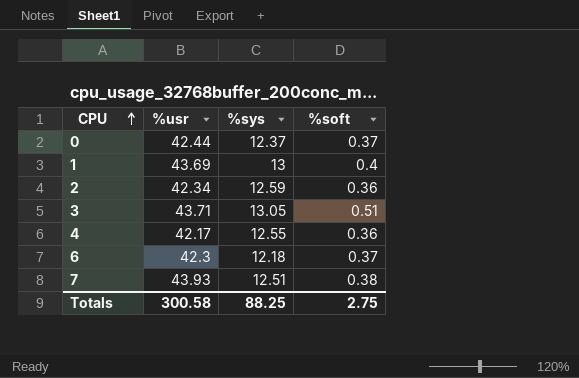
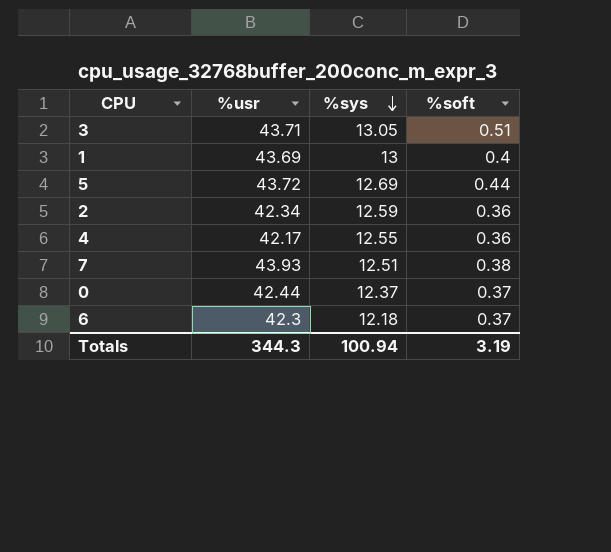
row order: CPU ascending -> %sys descending
row 5: none -> 43.72 | 12.69 | 0.44
Totals | %usr: 300.58 -> 344.3
Totals | %sys: 88.25 -> 100.94
Totals | %soft: 2.75 -> 3.19

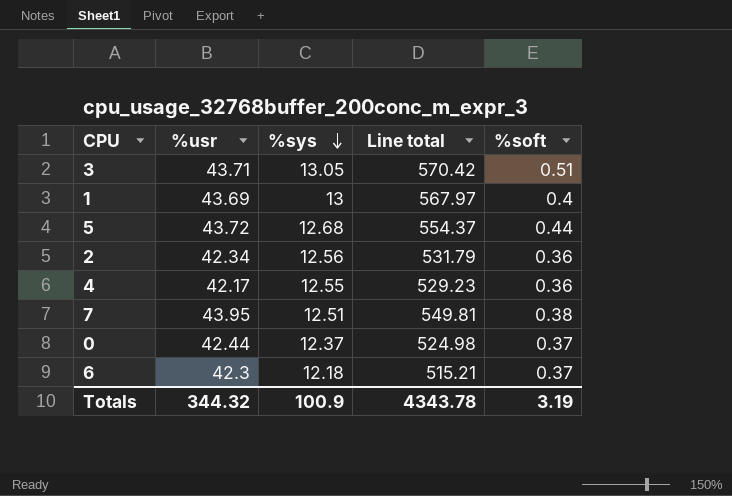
column Line total | formula: none -> [%usr] * [%sys]
5 | %sys: 12.69 -> 12.68
2 | %sys: 12.59 -> 12.56
7 | %usr: 43.93 -> 43.95
Totals | %usr: 344.3 -> 344.32
Totals | %sys: 100.94 -> 100.9

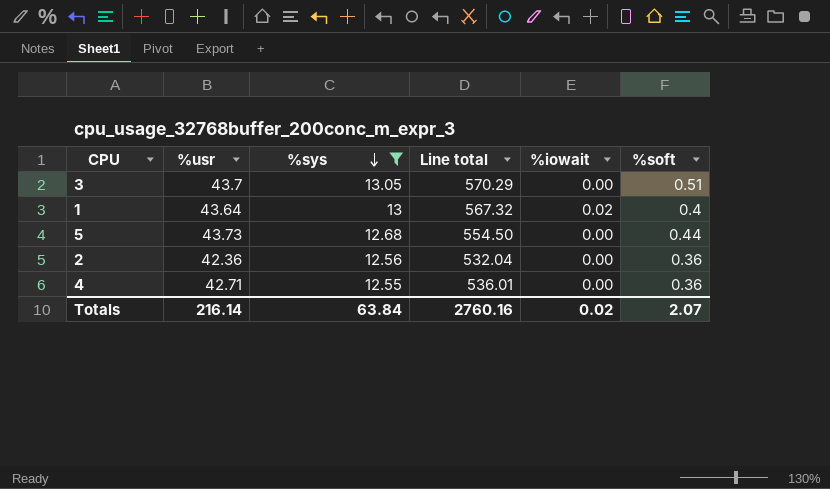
filter: none -> %sys >= 12.55
column %iowait | position: none -> 5
3 | %usr: 43.71 -> 43.7
3 | Line total: 570.42 -> 570.29
1 | %usr: 43.69 -> 43.64
1 | Line total: 567.97 -> 567.32
5 | %usr: 43.72 -> 43.73
5 | Line total: 554.37 -> 554.50
2 | %usr: 42.34 -> 42.36
2 | Line total: 531.79 -> 532.04
4 | %usr: 42.17 -> 42.71
4 | Line total: 529.23 -> 536.01
Totals | %usr: 344.32 -> 216.14
Totals | %sys: 100.9 -> 63.84
Totals | Line total: 4343.78 -> 2760.16
Totals | %soft: 3.19 -> 2.07

